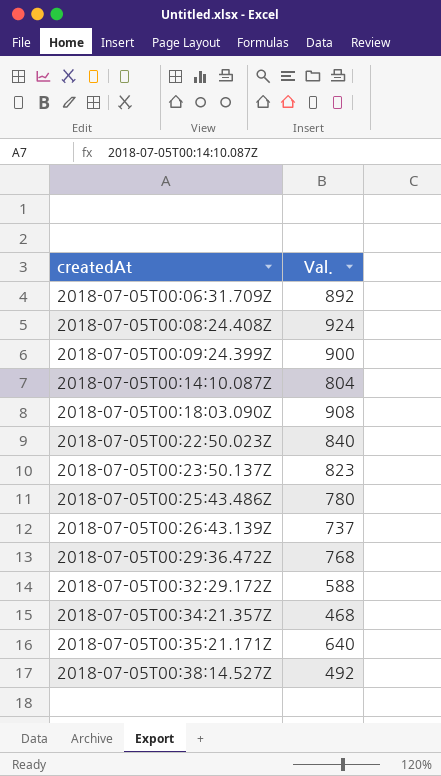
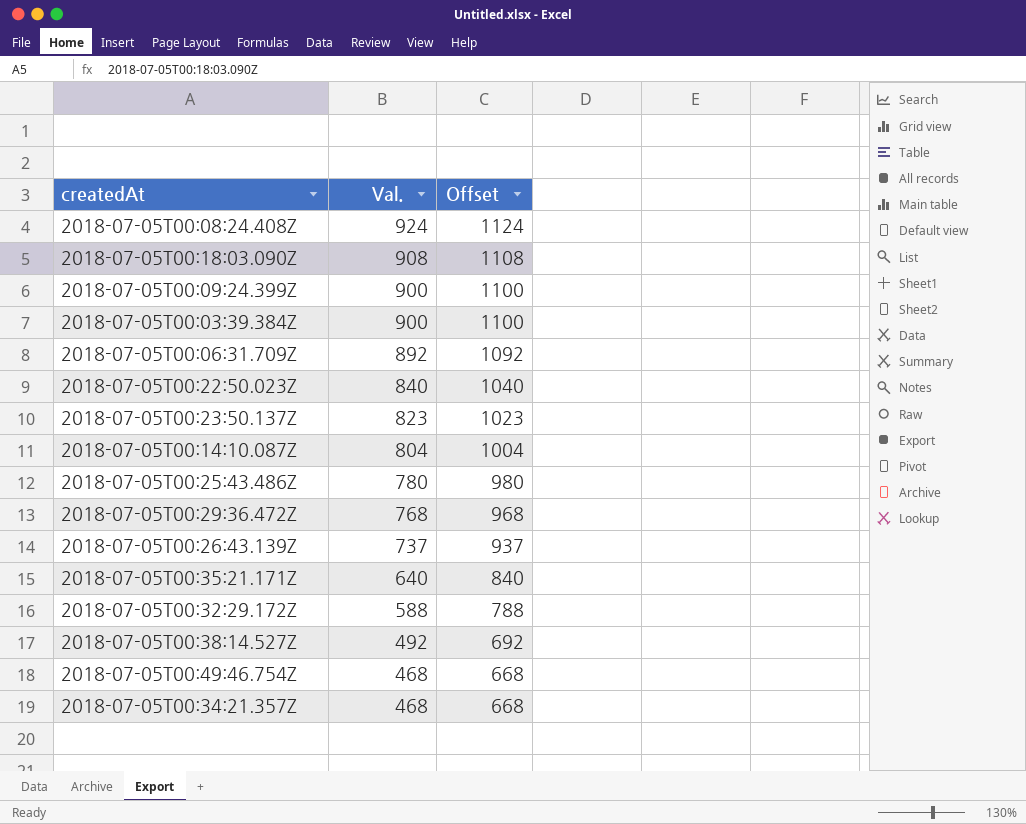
row order: createdAt ascending -> Val. descending
column Offset | formula: none -> [Val.] + 200
row 2018-07-05T00:03:39.384Z: none -> 900 | 1100
row 2018-07-05T00:49:46.754Z: none -> 468 | 668

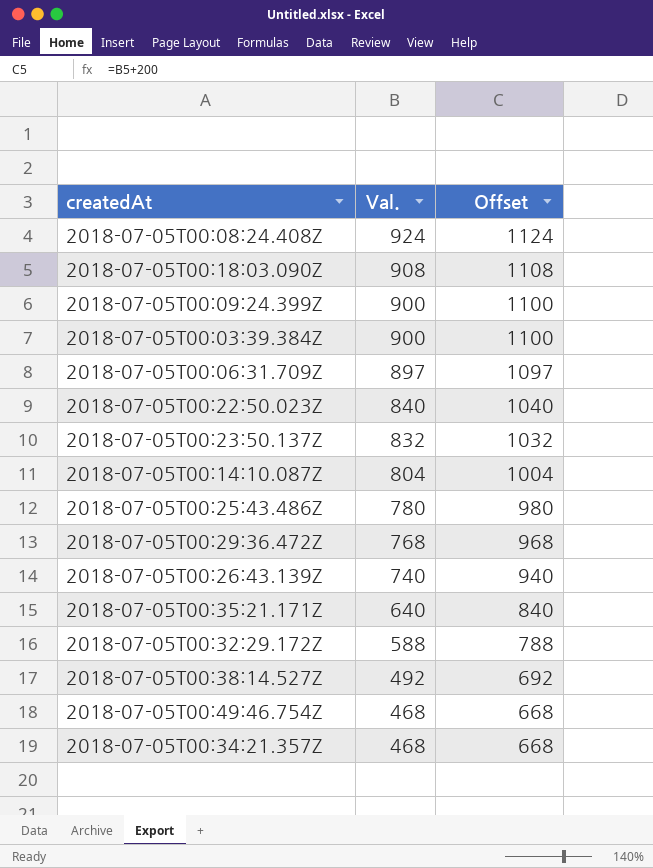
2018-07-05T00:06:31.709Z | Val.: 892 -> 897
2018-07-05T00:06:31.709Z | Offset: 1092 -> 1097
2018-07-05T00:23:50.137Z | Val.: 823 -> 832
2018-07-05T00:23:50.137Z | Offset: 1023 -> 1032
2018-07-05T00:26:43.139Z | Val.: 737 -> 740
2018-07-05T00:26:43.139Z | Offset: 937 -> 940

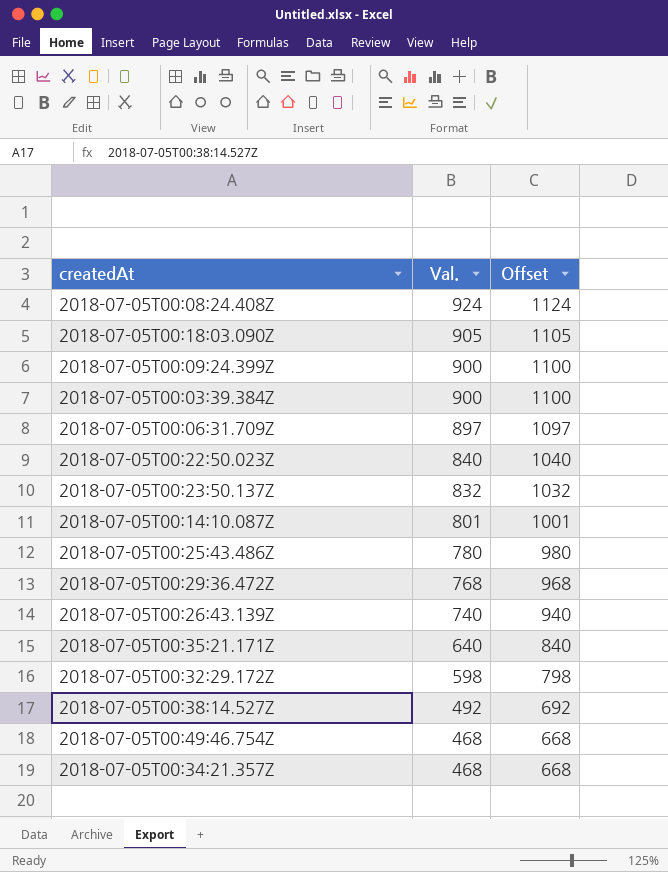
2018-07-05T00:18:03.090Z | Val.: 908 -> 905
2018-07-05T00:18:03.090Z | Offset: 1108 -> 1105
2018-07-05T00:14:10.087Z | Val.: 804 -> 801
2018-07-05T00:14:10.087Z | Offset: 1004 -> 1001
2018-07-05T00:32:29.172Z | Val.: 588 -> 598
2018-07-05T00:32:29.172Z | Offset: 788 -> 798

